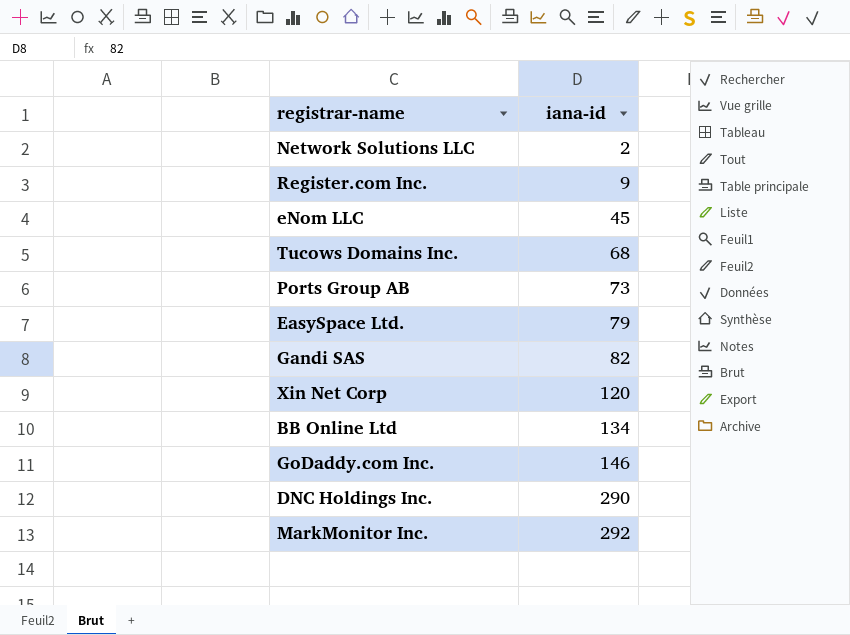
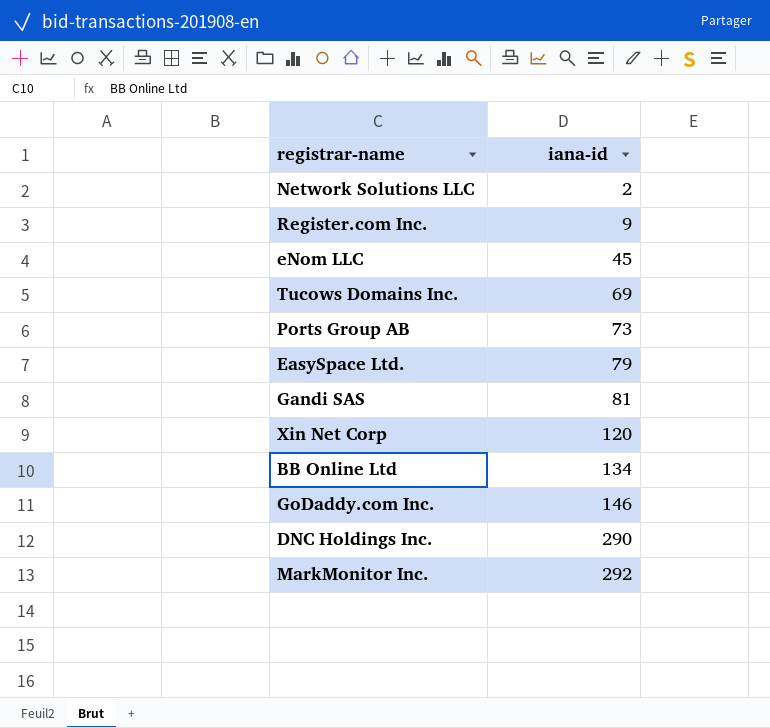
Tucows Domains Inc. | iana-id: 68 -> 69
Gandi SAS | iana-id: 82 -> 81

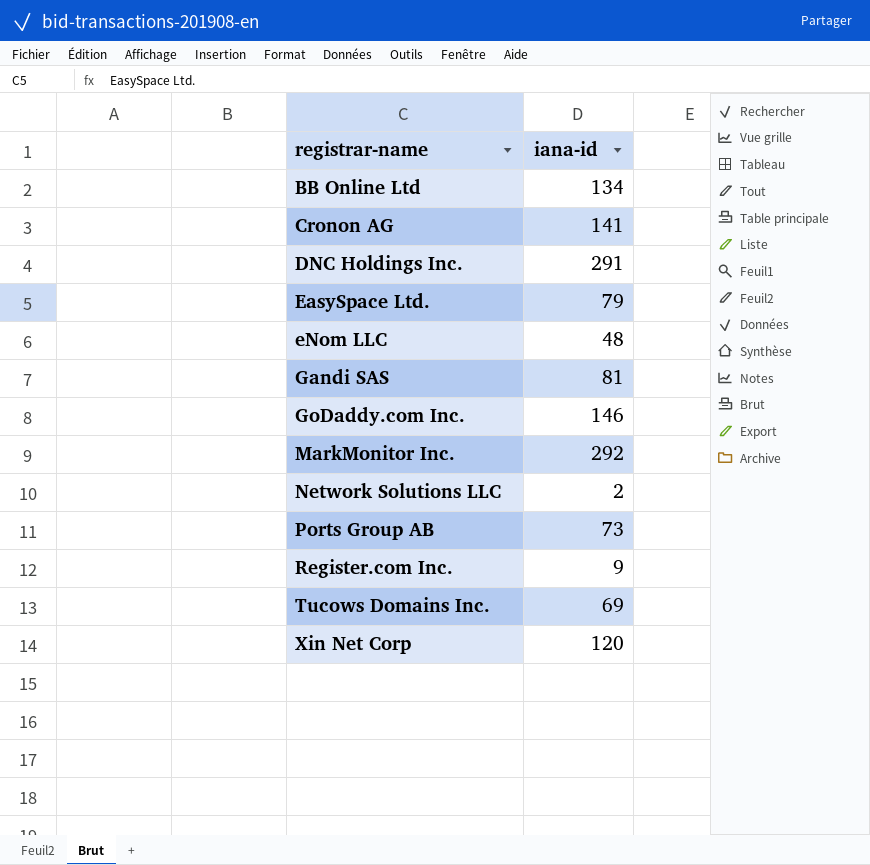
row order: iana-id ascending -> registrar-name ascending
row Cronon AG: none -> 141
DNC Holdings Inc. | iana-id: 290 -> 291
eNom LLC | iana-id: 45 -> 48

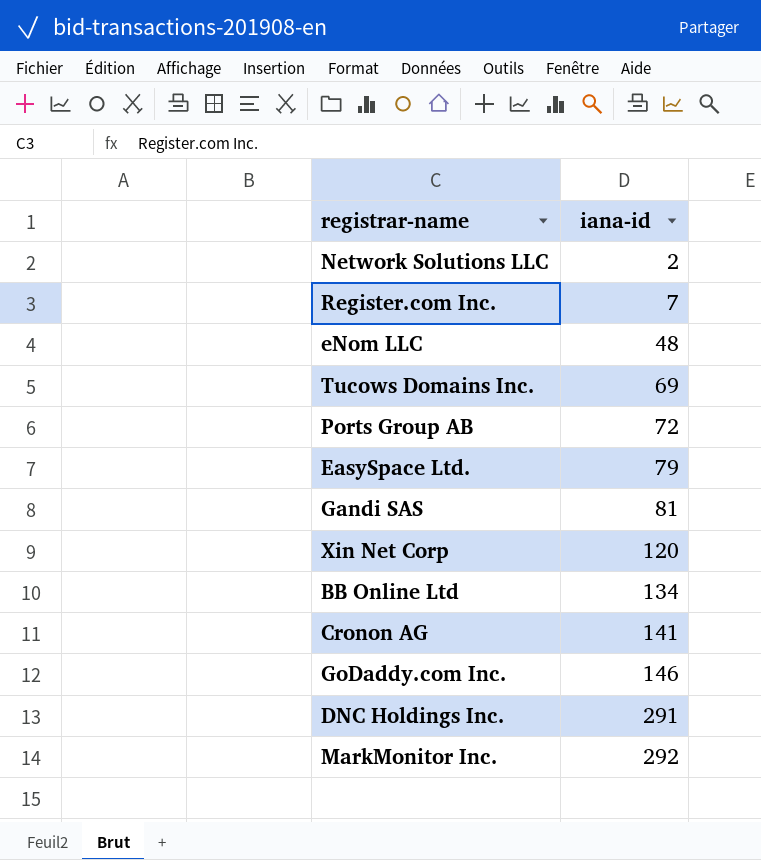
row order: registrar-name ascending -> iana-id ascending
Register.com Inc. | iana-id: 9 -> 7
Ports Group AB | iana-id: 73 -> 72

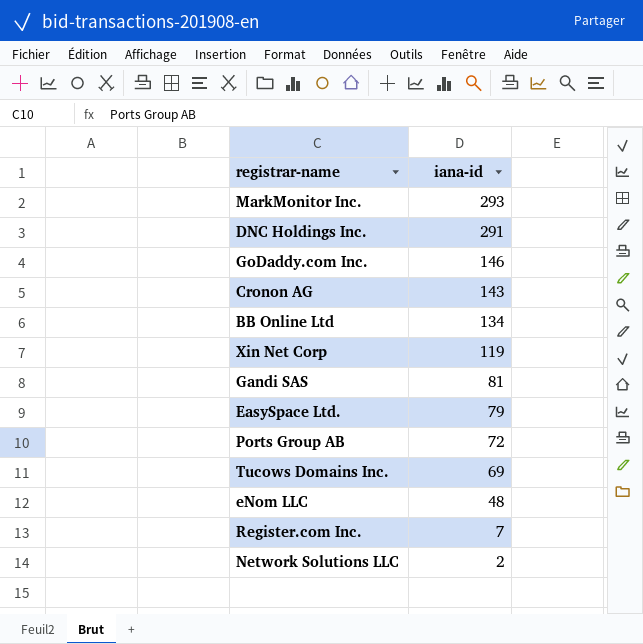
row order: iana-id ascending -> iana-id descending
MarkMonitor Inc. | iana-id: 292 -> 293
Cronon AG | iana-id: 141 -> 143
Xin Net Corp | iana-id: 120 -> 119

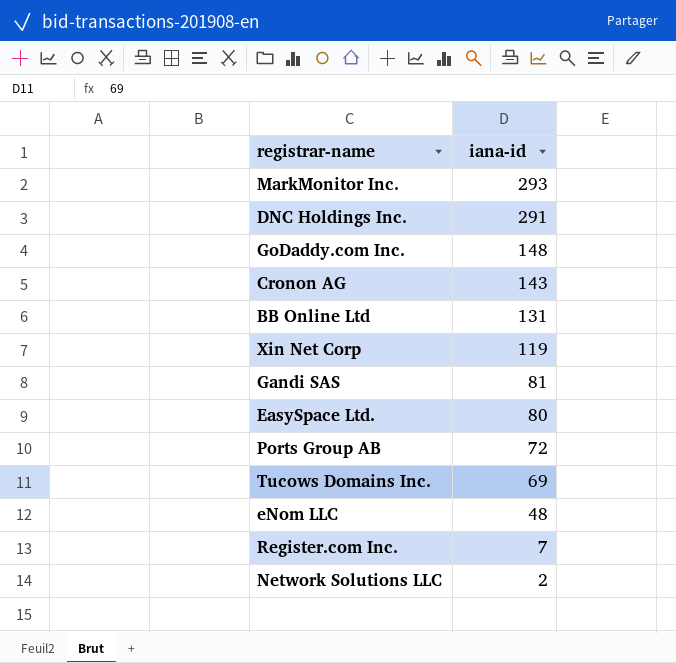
GoDaddy.com Inc. | iana-id: 146 -> 148
BB Online Ltd | iana-id: 134 -> 131
EasySpace Ltd. | iana-id: 79 -> 80

